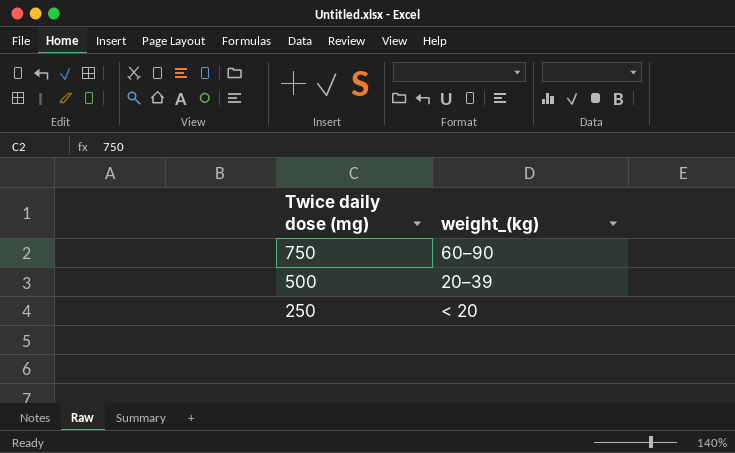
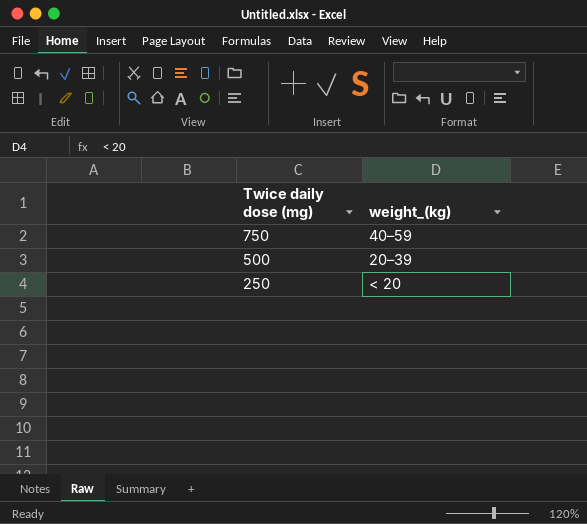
750 | weight_(kg): 60–90 -> 40–59

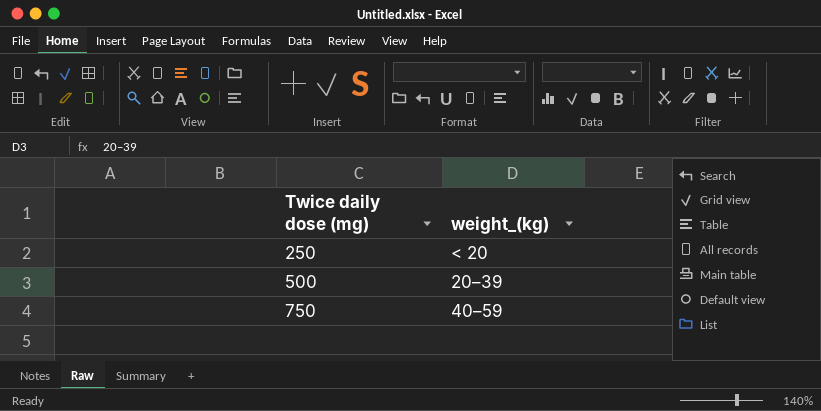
row order: Twice daily dose (mg) descending -> Twice daily dose (mg) ascending

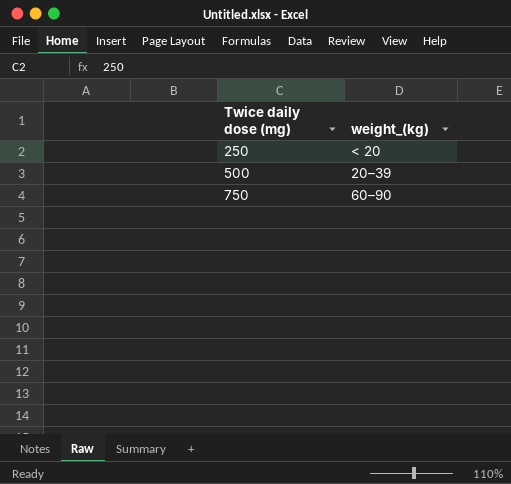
750 | weight_(kg): 40–59 -> 60–90

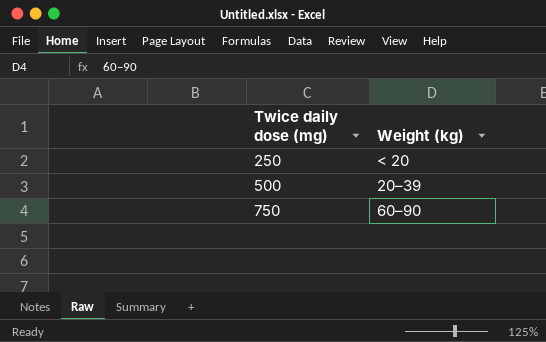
column name: weight_(kg) -> Weight (kg)

